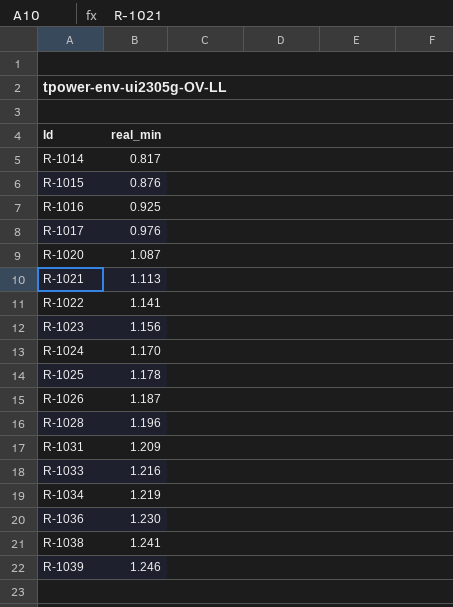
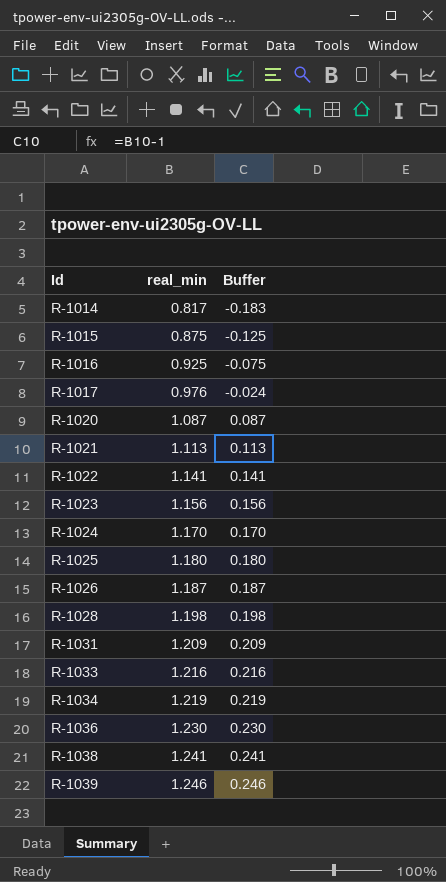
column Buffer | formula: none -> [real_min] - 1
R-1015 | real_min: 0.876 -> 0.875
R-1025 | real_min: 1.178 -> 1.180
R-1028 | real_min: 1.196 -> 1.198

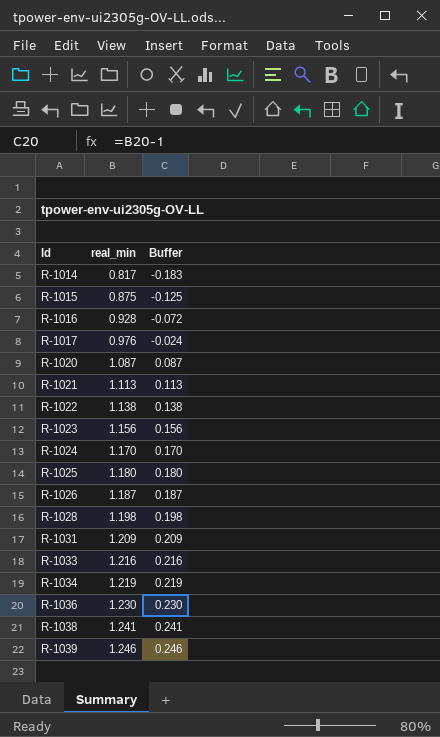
R-1016 | real_min: 0.925 -> 0.928
R-1016 | Buffer: -0.075 -> -0.072
R-1022 | real_min: 1.141 -> 1.138
R-1022 | Buffer: 0.141 -> 0.138

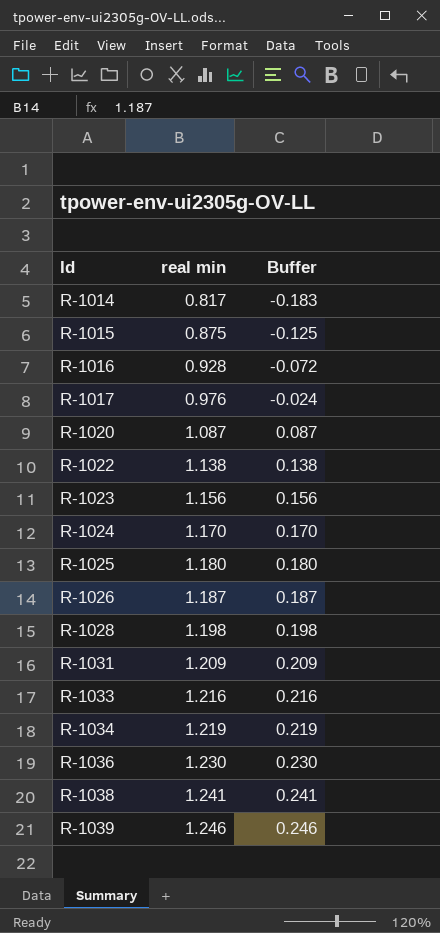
column name: real_min -> real min
row R-1021: 1.113 | 0.113 -> none

